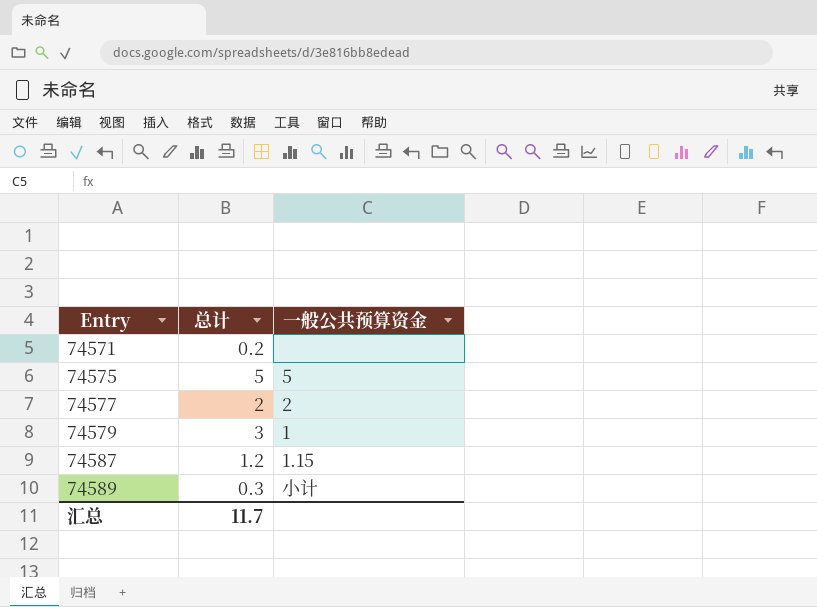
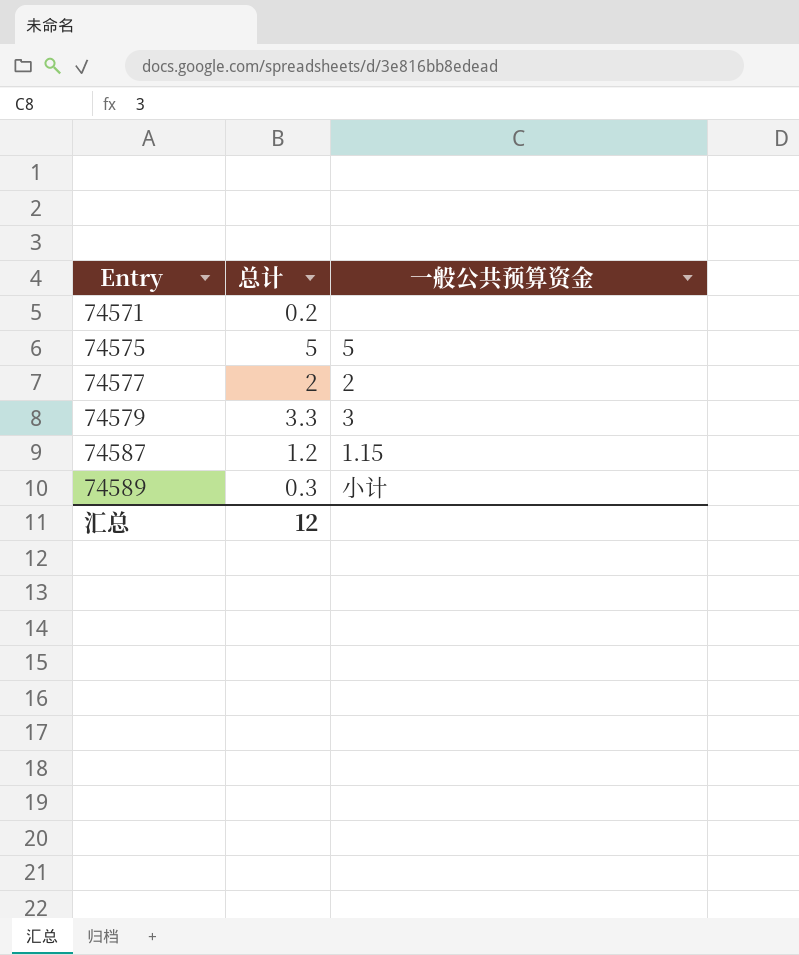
74579 | 总计: 3 -> 3.3
74579 | 一般公共预算资金: 1 -> 3
汇总 | 总计: 11.7 -> 12

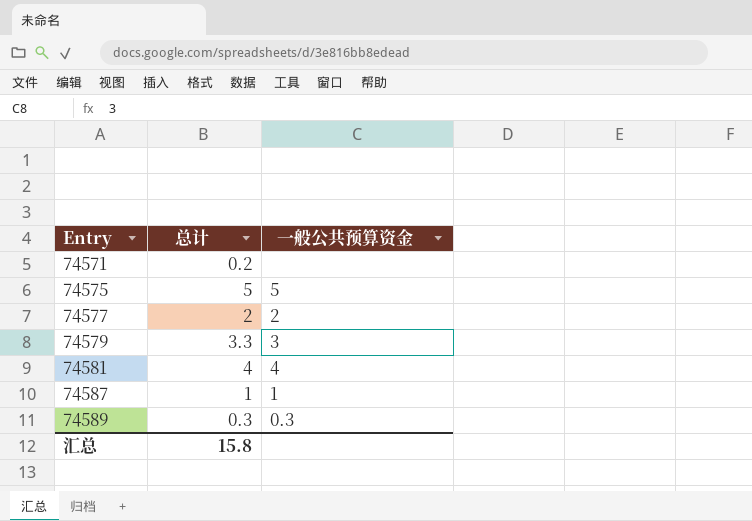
row 74581: none -> 4 | 4
74587 | 总计: 1.2 -> 1
74587 | 一般公共预算资金: 1.15 -> 1
74589 | 一般公共预算资金: 小计 -> 0.3
汇总 | 总计: 12 -> 15.8

